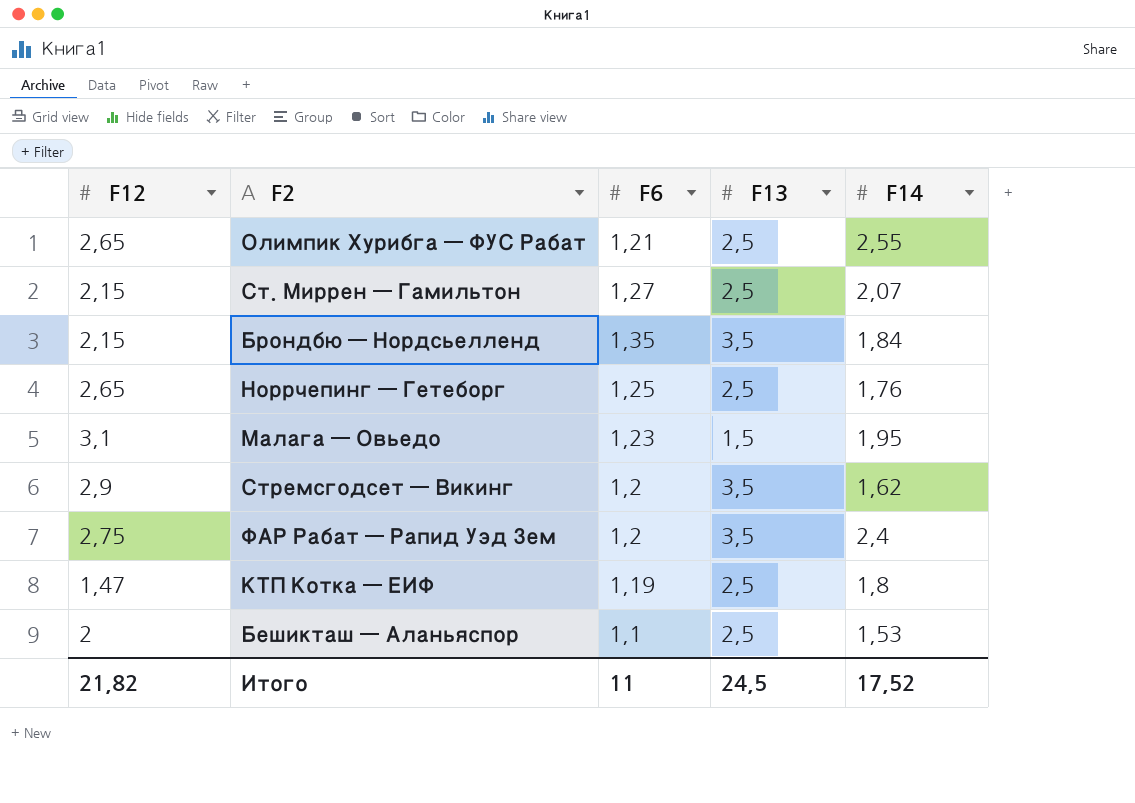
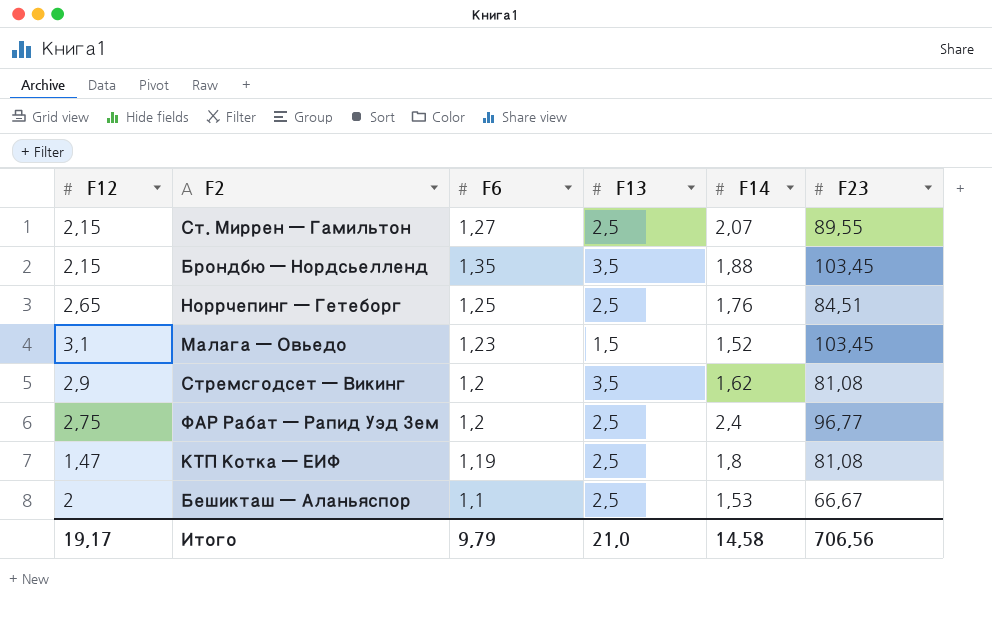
column F23 | position: none -> 6
row Олимпик Хурибга — ФУС Рабат: 2,65 | 1,21 | 2,5 | 2,55 -> none
Брондбю — Нордсьелленд | F14: 1,84 -> 1,88
Малага — Овьедо | F14: 1,95 -> 1,52
ФАР Рабат — Рапид Уэд Зем | F13: 3,5 -> 2,5
Итого | F12: 21,82 -> 19,17
Итого | F6: 11 -> 9,79
Итого | F13: 24,5 -> 21,0
Итого | F14: 17,52 -> 14,58

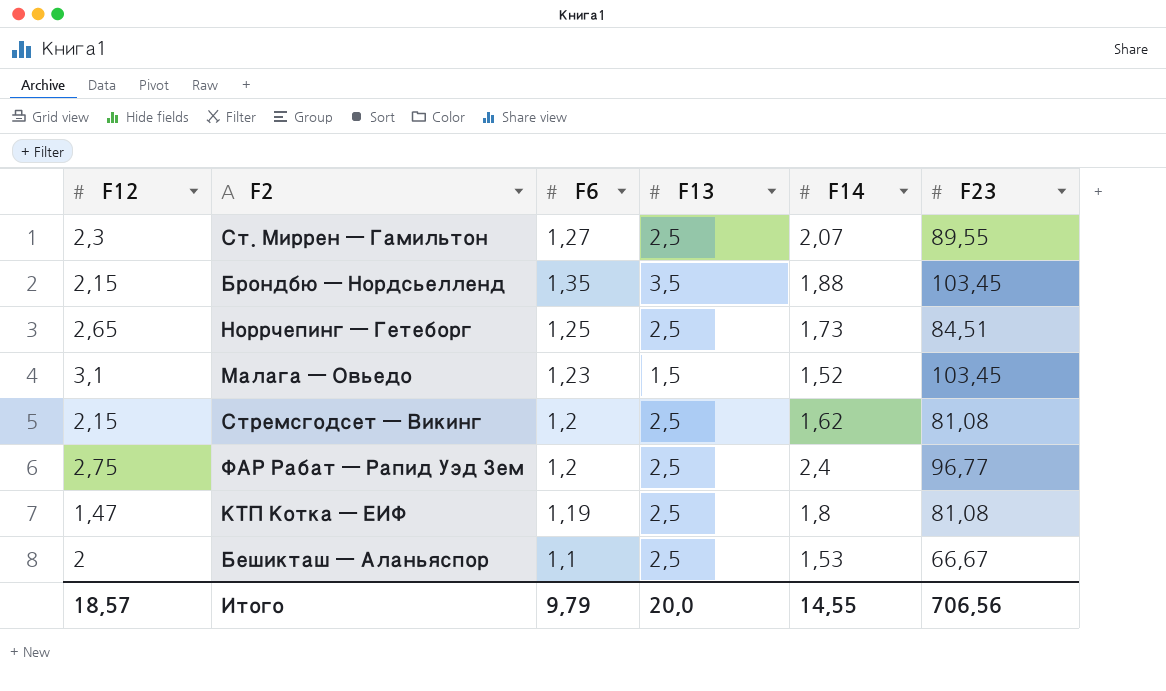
Ст. Миррен — Гамильтон | F12: 2,15 -> 2,3
Норрчепинг — Гетеборг | F14: 1,76 -> 1,73
Стремсгодсет — Викинг | F12: 2,9 -> 2,15
Стремсгодсет — Викинг | F13: 3,5 -> 2,5
Итого | F12: 19,17 -> 18,57
Итого | F13: 21,0 -> 20,0
Итого | F14: 14,58 -> 14,55

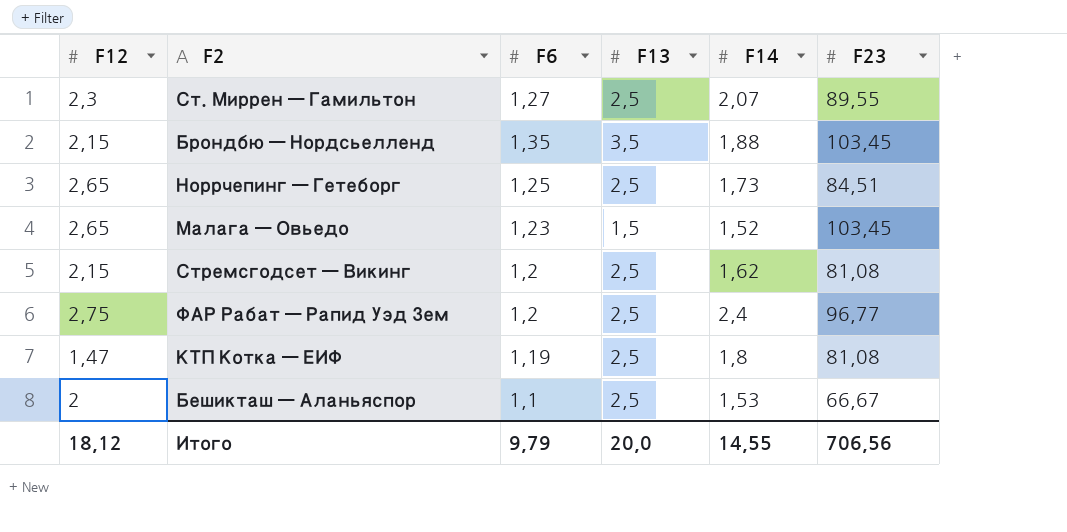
Малага — Овьедо | F12: 3,1 -> 2,65
Итого | F12: 18,57 -> 18,12

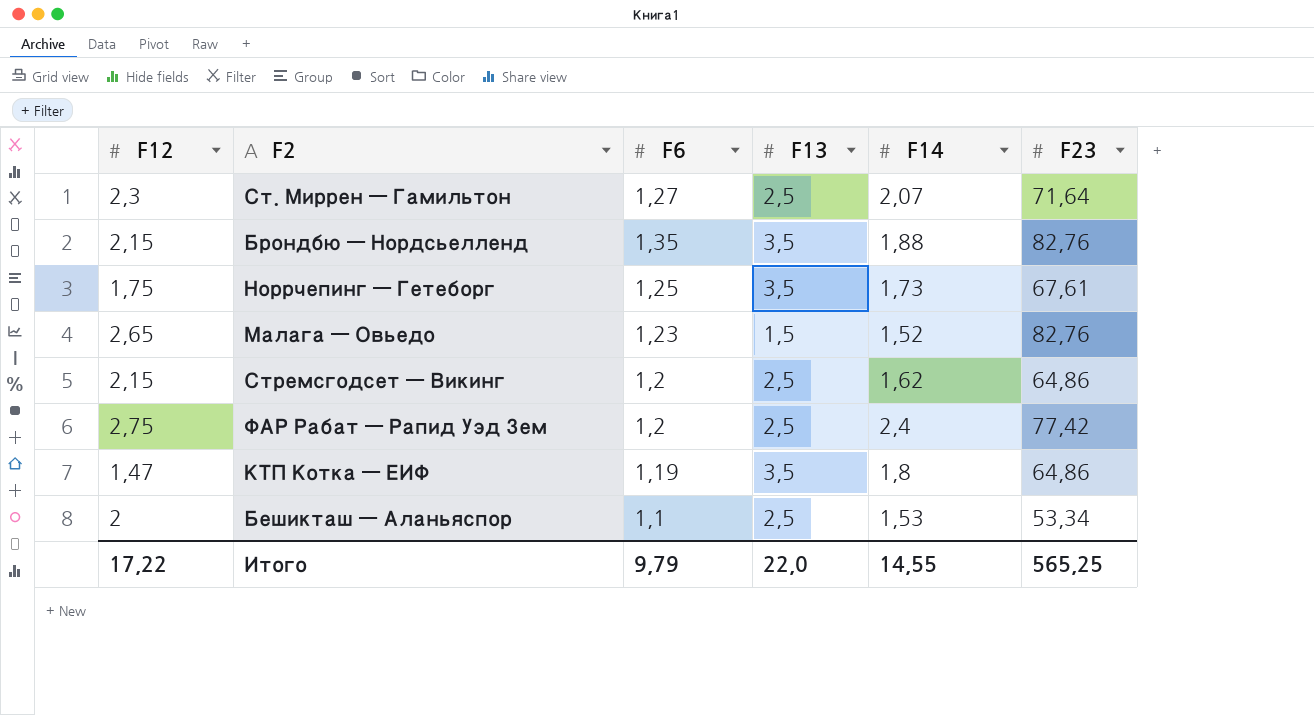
Ст. Миррен — Гамильтон | F23: 89,55 -> 71,64
Брондбю — Нордсьелленд | F23: 103,45 -> 82,76
Норрчепинг — Гетеборг | F12: 2,65 -> 1,75
Норрчепинг — Гетеборг | F13: 2,5 -> 3,5
Норрчепинг — Гетеборг | F23: 84,51 -> 67,61
Малага — Овьедо | F23: 103,45 -> 82,76
Стремсгодсет — Викинг | F23: 81,08 -> 64,86
ФАР Рабат — Рапид Уэд Зем | F23: 96,77 -> 77,42
КТП Котка — ЕИФ | F13: 2,5 -> 3,5
КТП Котка — ЕИФ | F23: 81,08 -> 64,86
Бешикташ — Аланьяспор | F23: 66,67 -> 53,34
Итого | F12: 18,12 -> 17,22
Итого | F13: 20,0 -> 22,0
Итого | F23: 706,56 -> 565,25

